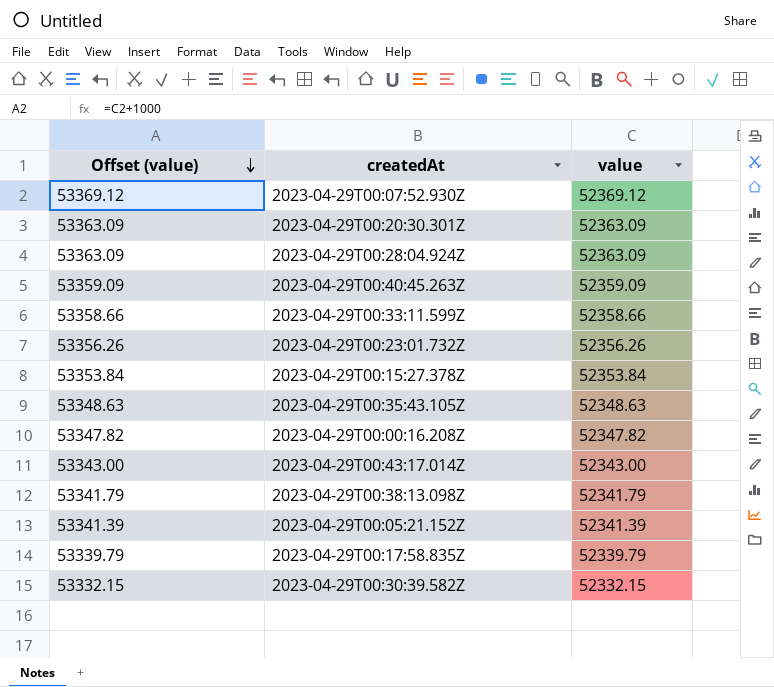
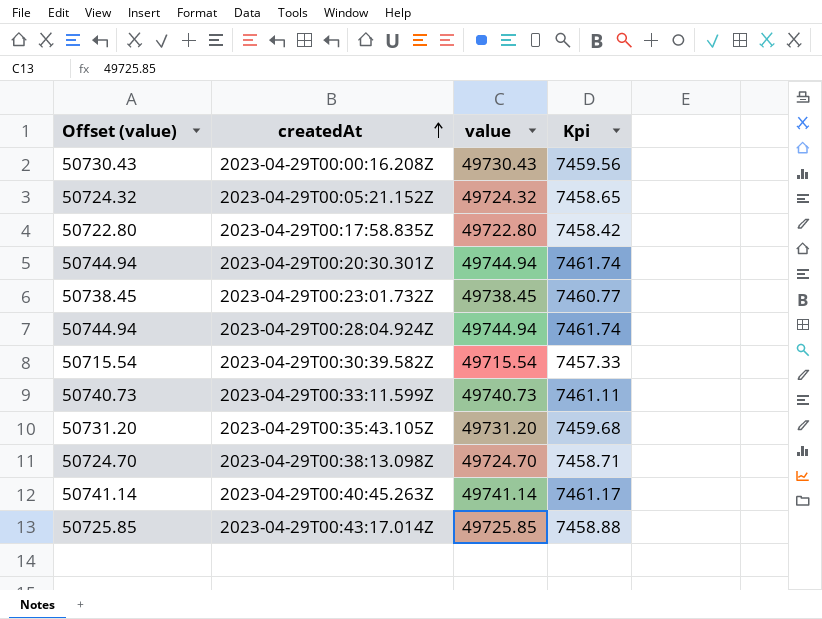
row order: Offset (value) descending -> createdAt ascending
column Kpi | formula: none -> [value] * 0.15
row 2023-04-29T00:07:52.930Z: 53369.12 | 52369.12 -> none
row 2023-04-29T00:15:27.378Z: 53353.84 | 52353.84 -> none
2023-04-29T00:00:16.208Z | Offset (value): 53347.82 -> 50730.43
2023-04-29T00:00:16.208Z | value: 52347.82 -> 49730.43
2023-04-29T00:05:21.152Z | Offset (value): 53341.39 -> 50724.32
2023-04-29T00:05:21.152Z | value: 52341.39 -> 49724.32
2023-04-29T00:17:58.835Z | Offset (value): 53339.79 -> 50722.80
2023-04-29T00:17:58.835Z | value: 52339.79 -> 49722.80
2023-04-29T00:20:30.301Z | Offset (value): 53363.09 -> 50744.94
2023-04-29T00:20:30.301Z | value: 52363.09 -> 49744.94
2023-04-29T00:23:01.732Z | Offset (value): 53356.26 -> 50738.45
2023-04-29T00:23:01.732Z | value: 52356.26 -> 49738.45
2023-04-29T00:28:04.924Z | Offset (value): 53363.09 -> 50744.94
2023-04-29T00:28:04.924Z | value: 52363.09 -> 49744.94
2023-04-29T00:30:39.582Z | Offset (value): 53332.15 -> 50715.54
2023-04-29T00:30:39.582Z | value: 52332.15 -> 49715.54
2023-04-29T00:33:11.599Z | Offset (value): 53358.66 -> 50740.73
2023-04-29T00:33:11.599Z | value: 52358.66 -> 49740.73
2023-04-29T00:35:43.105Z | Offset (value): 53348.63 -> 50731.20
2023-04-29T00:35:43.105Z | value: 52348.63 -> 49731.20
2023-04-29T00:38:13.098Z | Offset (value): 53341.79 -> 50724.70
2023-04-29T00:38:13.098Z | value: 52341.79 -> 49724.70
2023-04-29T00:40:45.263Z | Offset (value): 53359.09 -> 50741.14
2023-04-29T00:40:45.263Z | value: 52359.09 -> 49741.14
2023-04-29T00:43:17.014Z | Offset (value): 53343.00 -> 50725.85
2023-04-29T00:43:17.014Z | value: 52343.00 -> 49725.85

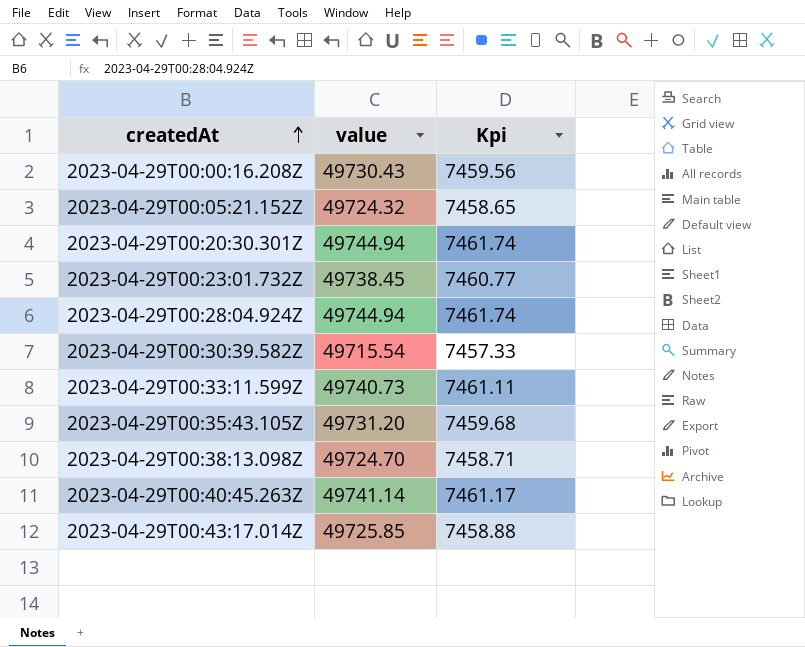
column Offset (value) | formula: [value] + 1000 -> none
row 2023-04-29T00:17:58.835Z: 50722.80 | 49722.80 | 7458.42 -> none

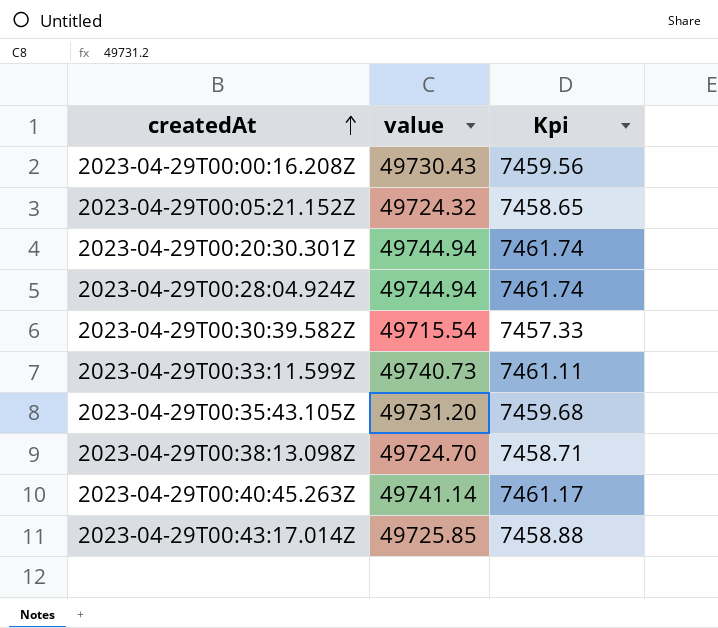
row 2023-04-29T00:23:01.732Z: 49738.45 | 7460.77 -> none

